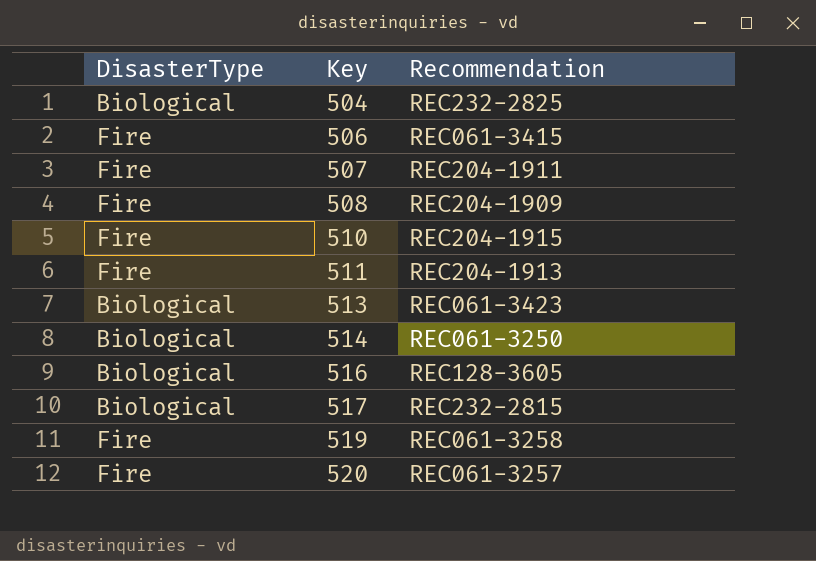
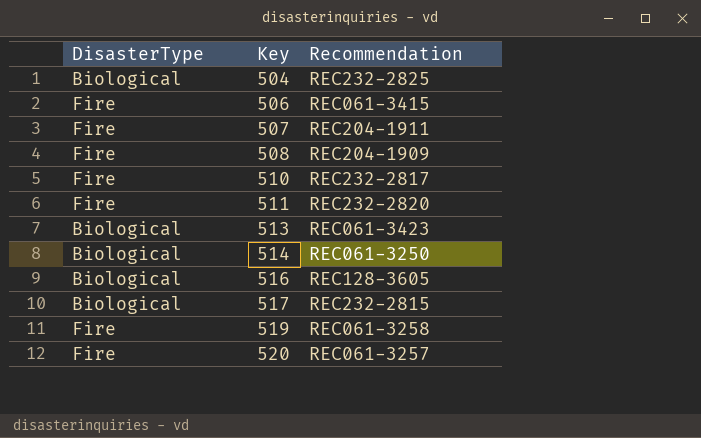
510 | Recommendation: REC204-1915 -> REC232-2817
511 | Recommendation: REC204-1913 -> REC232-2820

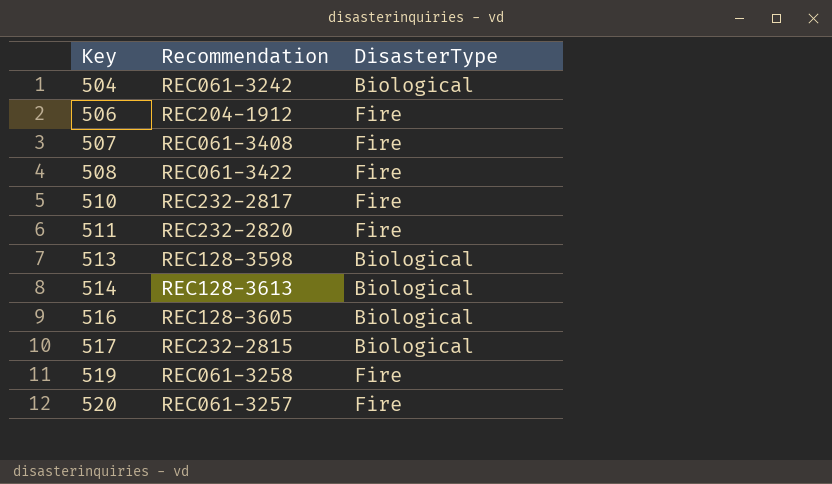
column DisasterType | position: 1 -> 3
504 | Recommendation: REC232-2825 -> REC061-3242
506 | Recommendation: REC061-3415 -> REC204-1912
507 | Recommendation: REC204-1911 -> REC061-3408
508 | Recommendation: REC204-1909 -> REC061-3422
513 | Recommendation: REC061-3423 -> REC128-3598
514 | Recommendation: REC061-3250 -> REC128-3613

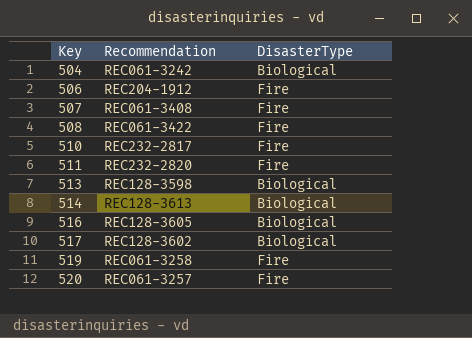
517 | Recommendation: REC232-2815 -> REC128-3602

